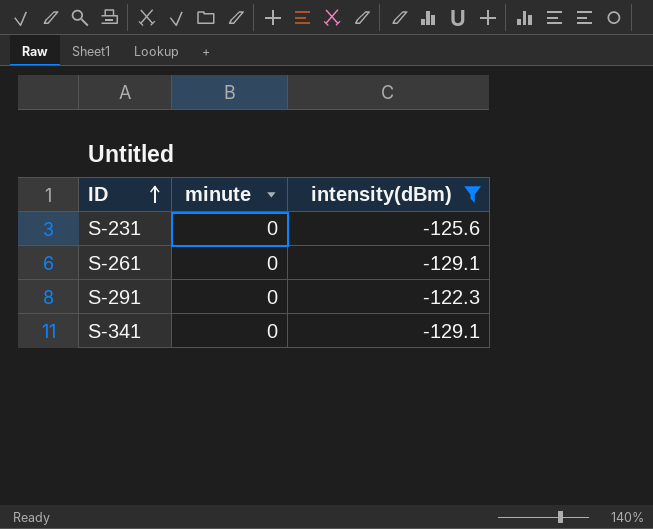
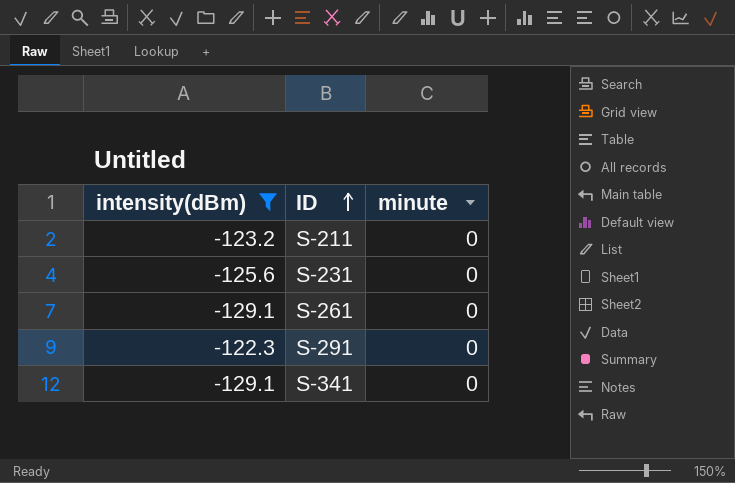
column intensity(dBm) | position: 3 -> 1
row S-211: none -> -123.2 | 0

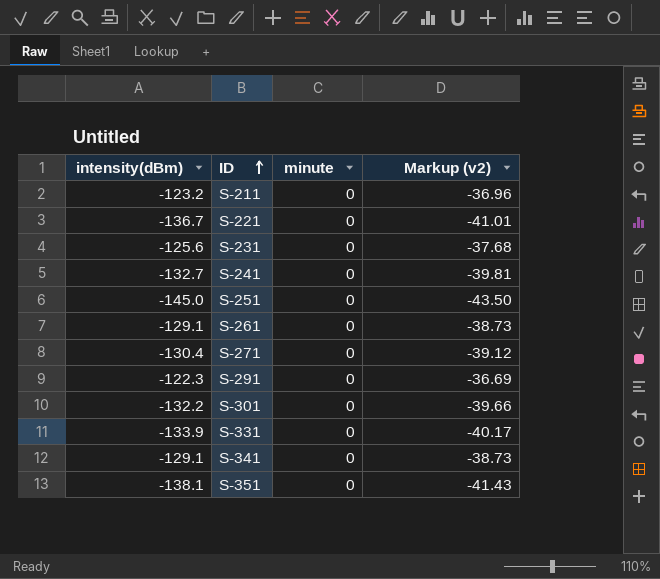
filter: intensity(dBm) >= -129.1 -> none
column Markup (v2) | formula: none -> [intensity(dBm)] * 0.3

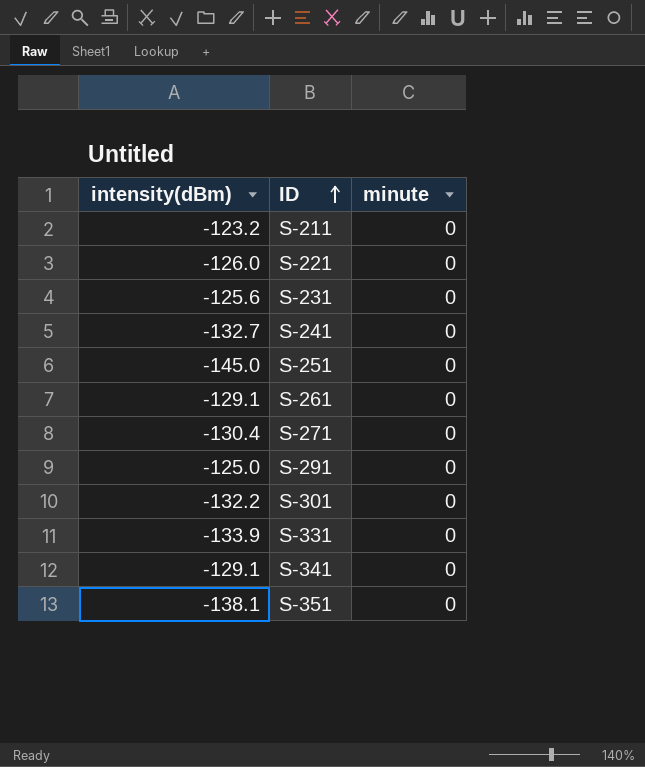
column Markup (v2) | formula: [intensity(dBm)] * 0.3 -> none
S-221 | intensity(dBm): -136.7 -> -126.0
S-291 | intensity(dBm): -122.3 -> -125.0

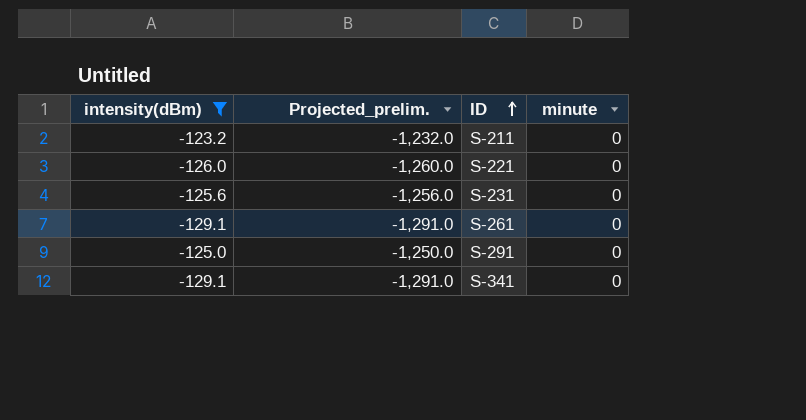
filter: none -> intensity(dBm) >= -129.1
column Projected_prelim. | formula: none -> [intensity(dBm)] * 10

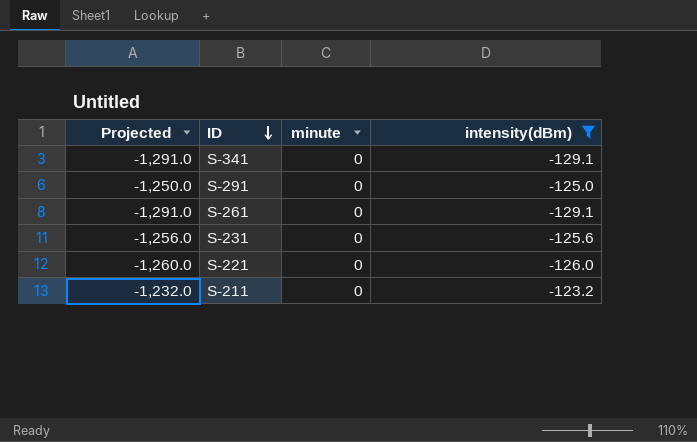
row order: ID ascending -> ID descending
column name: Projected_prelim. -> Projected
column intensity(dBm) | position: 1 -> 4

